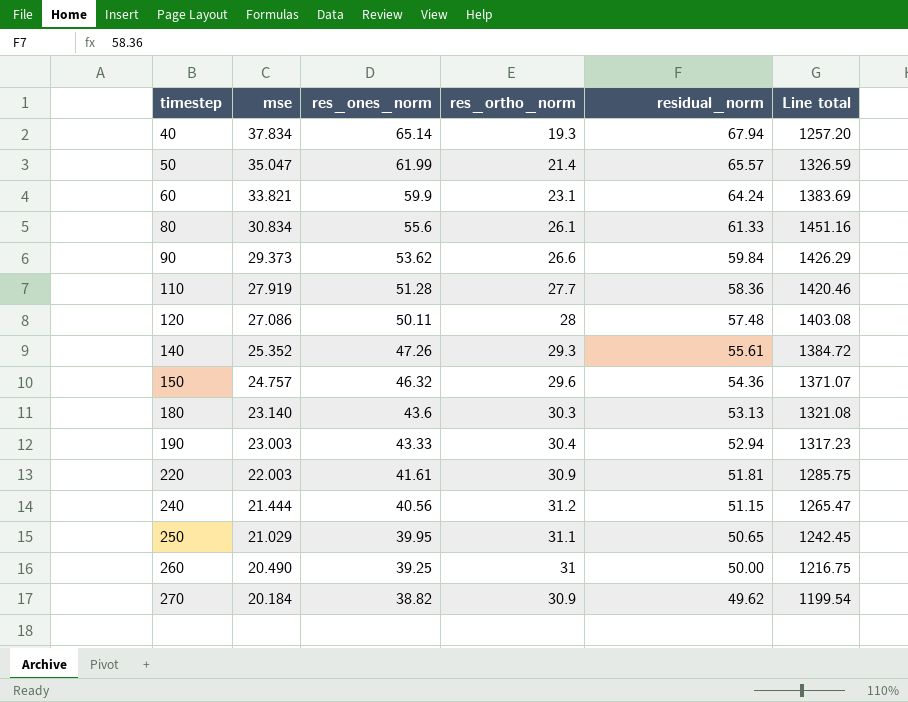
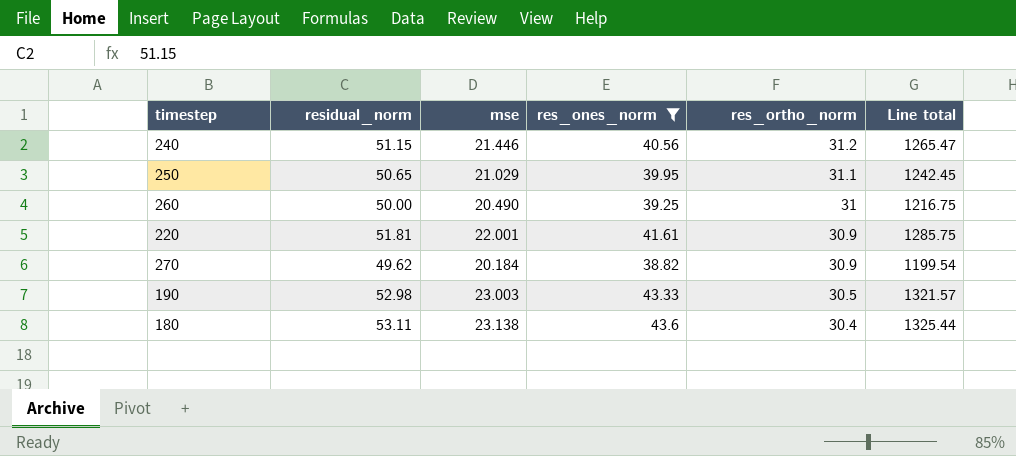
filter: none -> res_ones_norm <= 43.6
row order: timestep ascending -> res_ortho_norm descending
column residual_norm | position: 5 -> 2
240 | mse: 21.444 -> 21.446
220 | mse: 22.003 -> 22.001
190 | residual_norm: 52.94 -> 52.98
190 | res_ortho_norm: 30.4 -> 30.5
190 | Line total: 1317.23 -> 1321.57
180 | residual_norm: 53.13 -> 53.11
180 | mse: 23.140 -> 23.138
180 | res_ortho_norm: 30.3 -> 30.4
180 | Line total: 1321.08 -> 1325.44

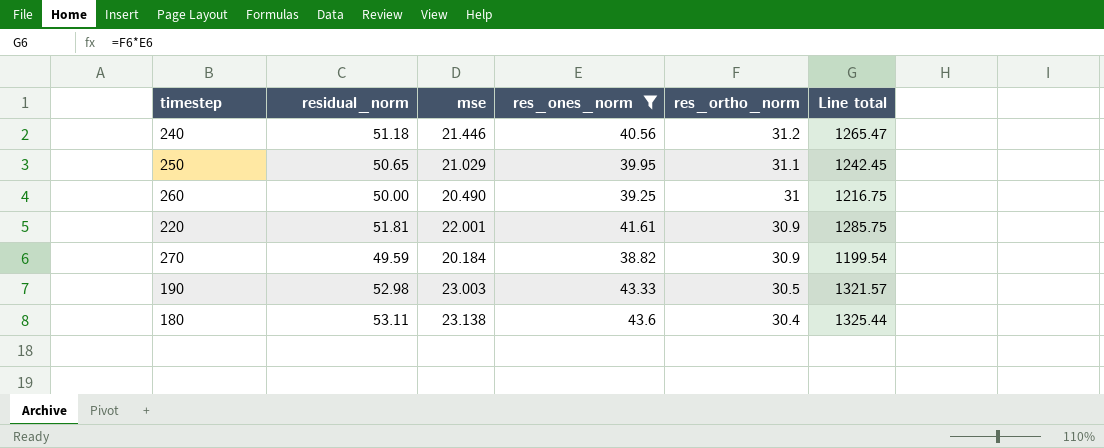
240 | residual_norm: 51.15 -> 51.18
270 | residual_norm: 49.62 -> 49.59

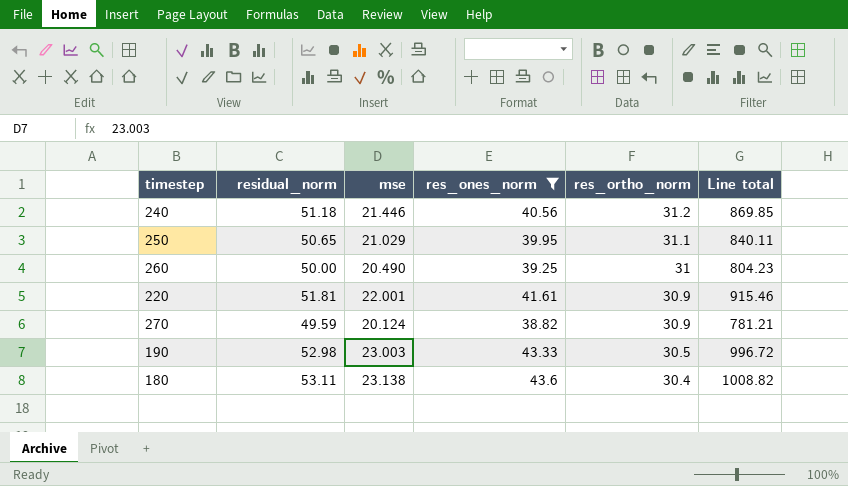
column Line total | formula: [res_ones_norm] * [res_ortho_norm] -> [mse] * [res_ones_norm]
270 | mse: 20.184 -> 20.124

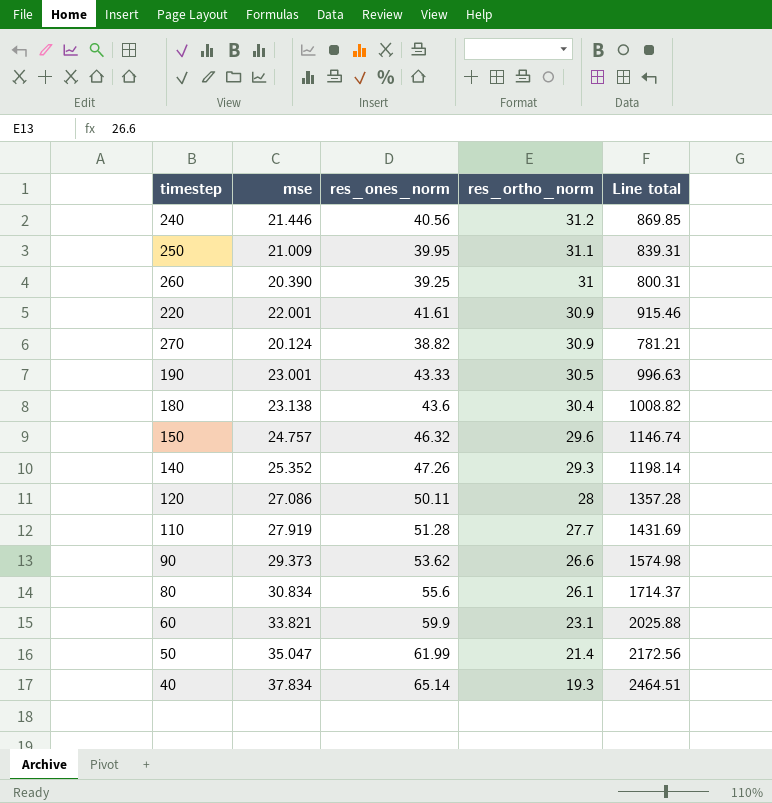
filter: res_ones_norm <= 43.6 -> none
column residual_norm | position: 2 -> none
250 | mse: 21.029 -> 21.009
250 | Line total: 840.11 -> 839.31
260 | mse: 20.490 -> 20.390
260 | Line total: 804.23 -> 800.31
190 | mse: 23.003 -> 23.001
190 | Line total: 996.72 -> 996.63

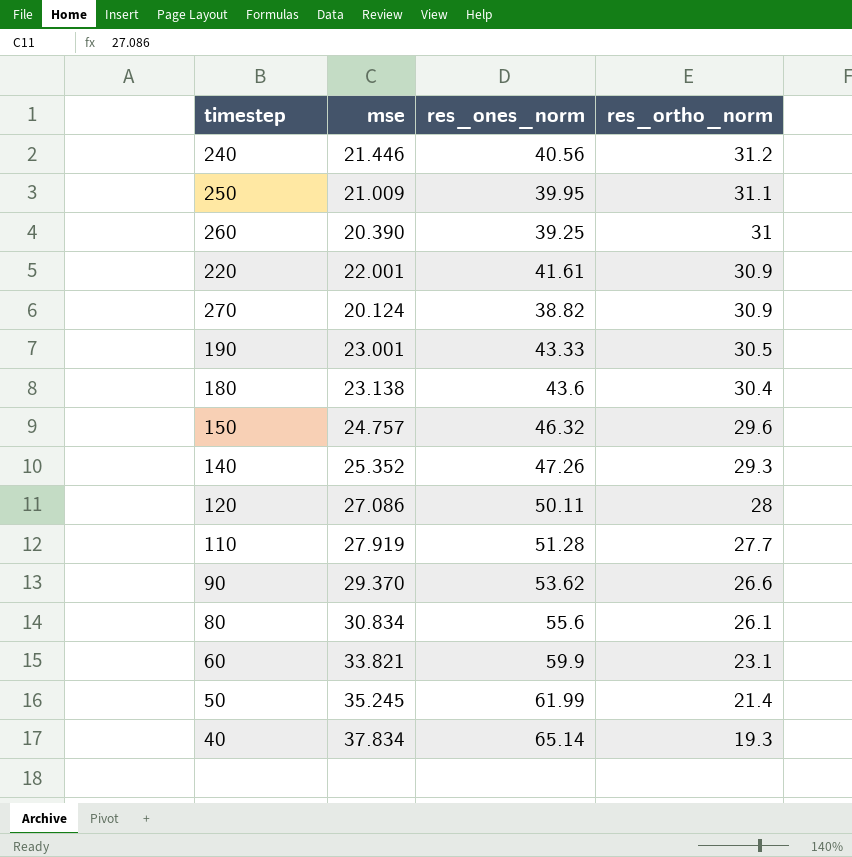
column Line total | formula: [mse] * [res_ones_norm] -> none
90 | mse: 29.373 -> 29.370
50 | mse: 35.047 -> 35.245

